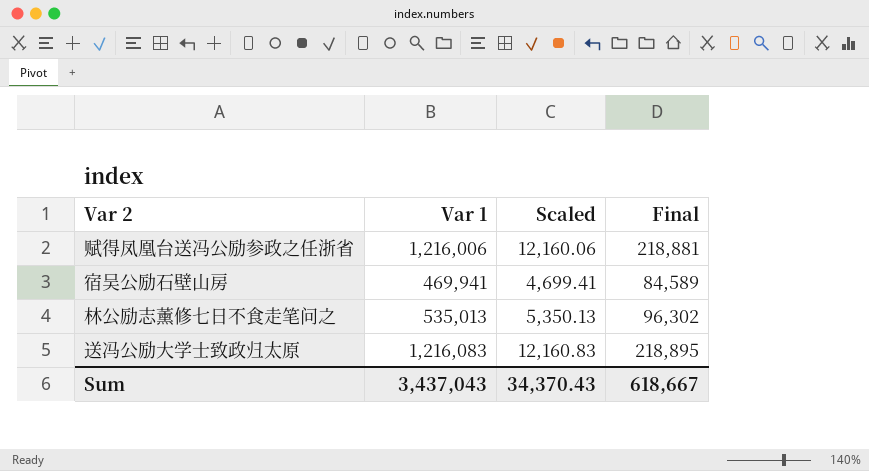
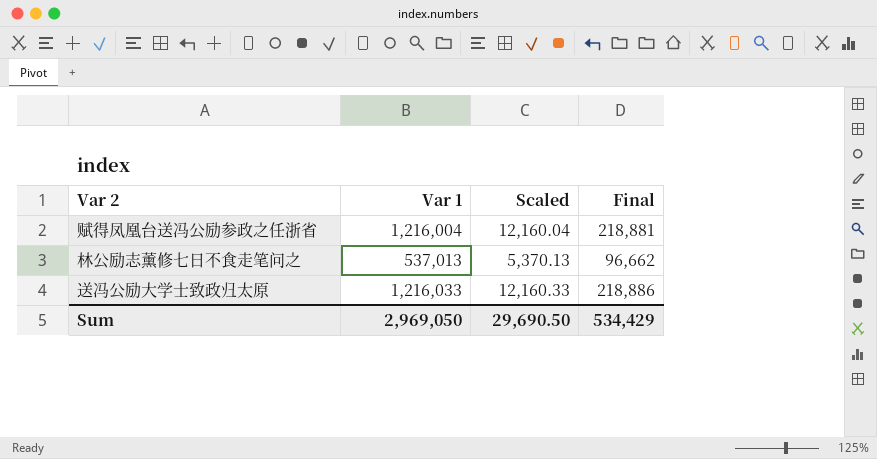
row 宿吴公励石壁山房: 469,941 | 4,699.41 | 84,589 -> none
赋得凤凰台送冯公励参政之任浙省 | Var 1: 1,216,006 -> 1,216,004
赋得凤凰台送冯公励参政之任浙省 | Scaled: 12,160.06 -> 12,160.04
林公励志薰修七日不食走笔问之 | Var 1: 535,013 -> 537,013
林公励志薰修七日不食走笔问之 | Scaled: 5,350.13 -> 5,370.13
林公励志薰修七日不食走笔问之 | Final: 96,302 -> 96,662
送冯公励大学士致政归太原 | Var 1: 1,216,083 -> 1,216,033
送冯公励大学士致政归太原 | Scaled: 12,160.83 -> 12,160.33
送冯公励大学士致政归太原 | Final: 218,895 -> 218,886
Sum | Var 1: 3,437,043 -> 2,969,050
Sum | Scaled: 34,370.43 -> 29,690.50
Sum | Final: 618,667 -> 534,429

